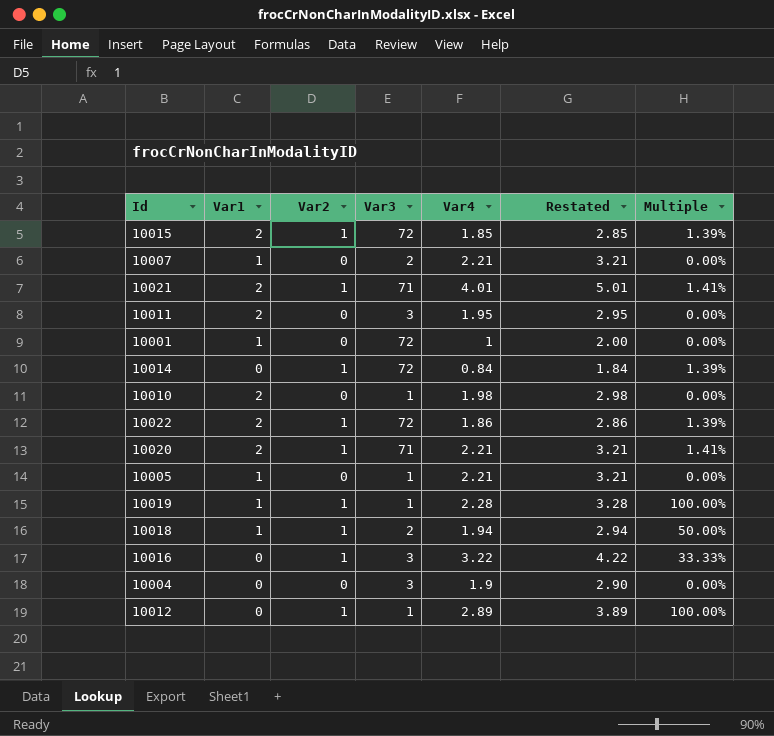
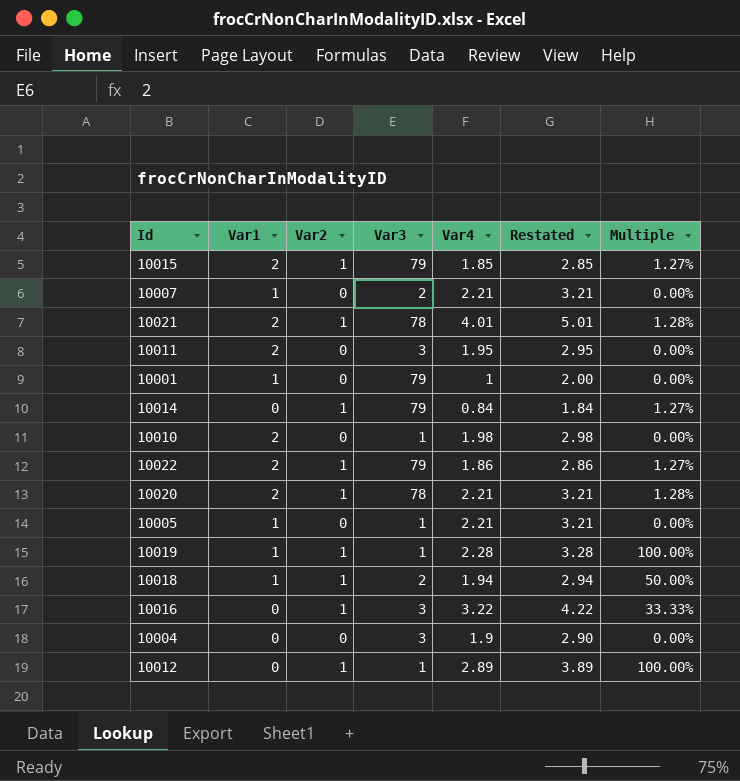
10015 | Var3: 72 -> 79
10015 | Multiple: 1.39% -> 1.27%
10021 | Var3: 71 -> 78
10021 | Multiple: 1.41% -> 1.28%
10001 | Var3: 72 -> 79
10014 | Var3: 72 -> 79
10014 | Multiple: 1.39% -> 1.27%
10022 | Var3: 72 -> 79
10022 | Multiple: 1.39% -> 1.27%
10020 | Var3: 71 -> 78
10020 | Multiple: 1.41% -> 1.28%

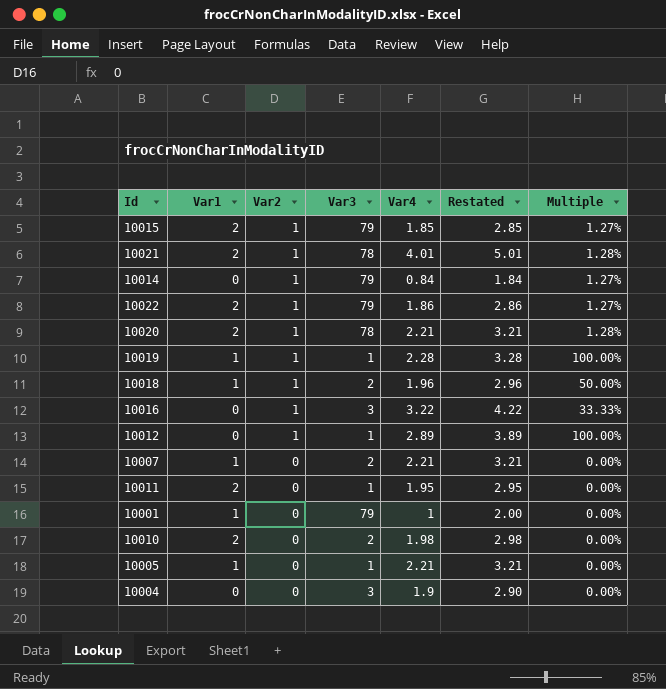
row order: none -> Var2 descending
10018 | Var4: 1.94 -> 1.96
10018 | Restated: 2.94 -> 2.96
10011 | Var3: 3 -> 1
10010 | Var3: 1 -> 2

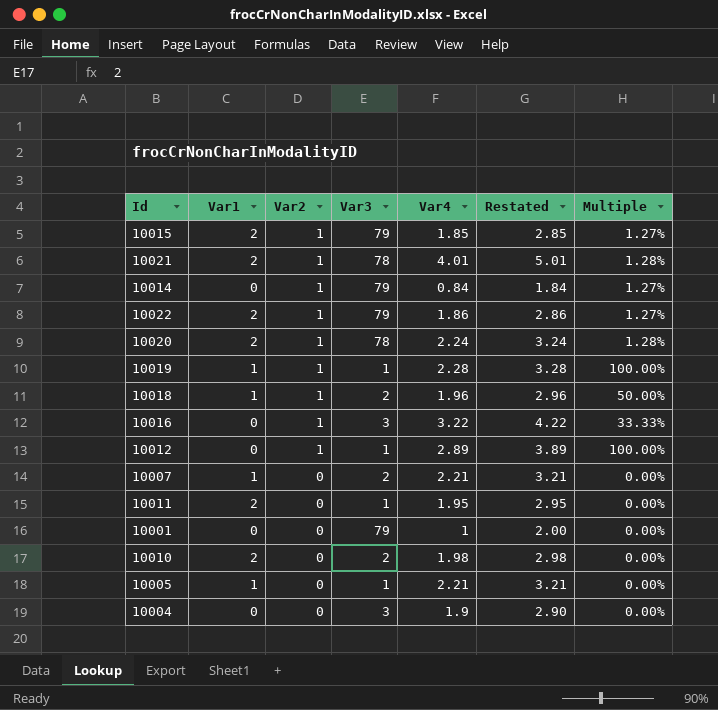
10020 | Var4: 2.21 -> 2.24
10020 | Restated: 3.21 -> 3.24
10001 | Var1: 1 -> 0

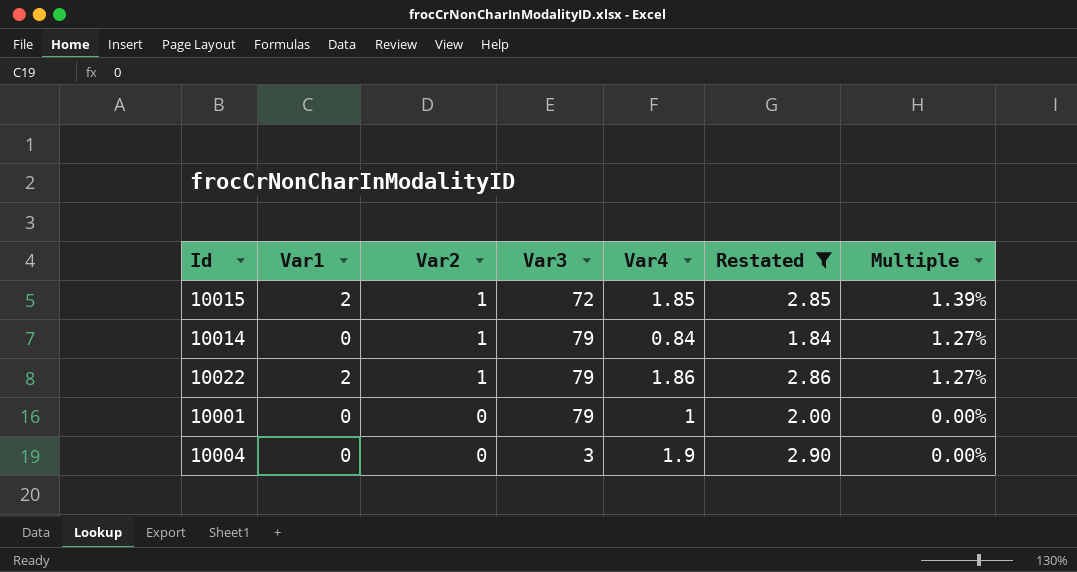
filter: none -> Restated <= 2.90
10015 | Var3: 79 -> 72
10015 | Multiple: 1.27% -> 1.39%

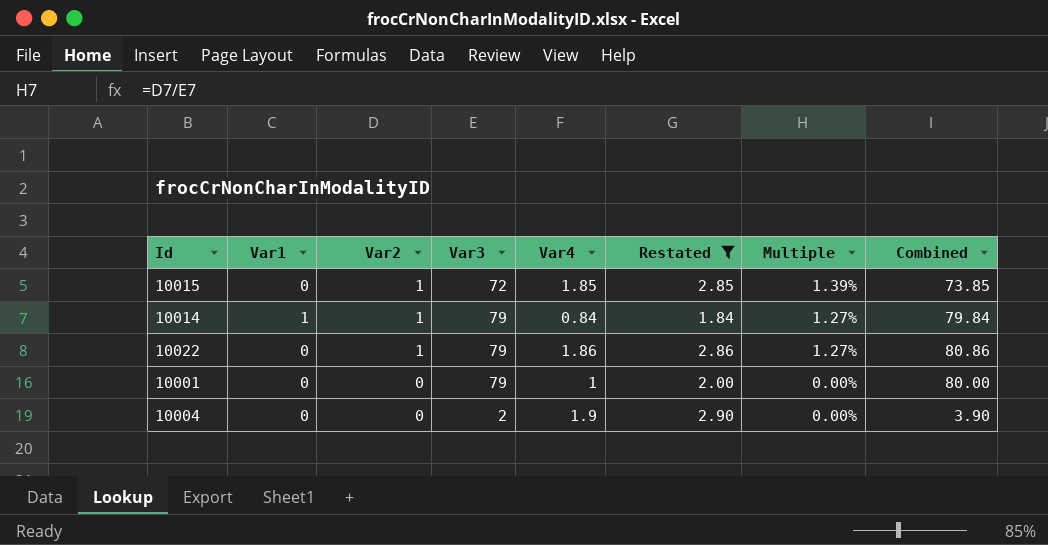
column Combined | formula: none -> [Var3] + [Var4]
10015 | Var1: 2 -> 0
10014 | Var1: 0 -> 1
10022 | Var1: 2 -> 0
10004 | Var3: 3 -> 2

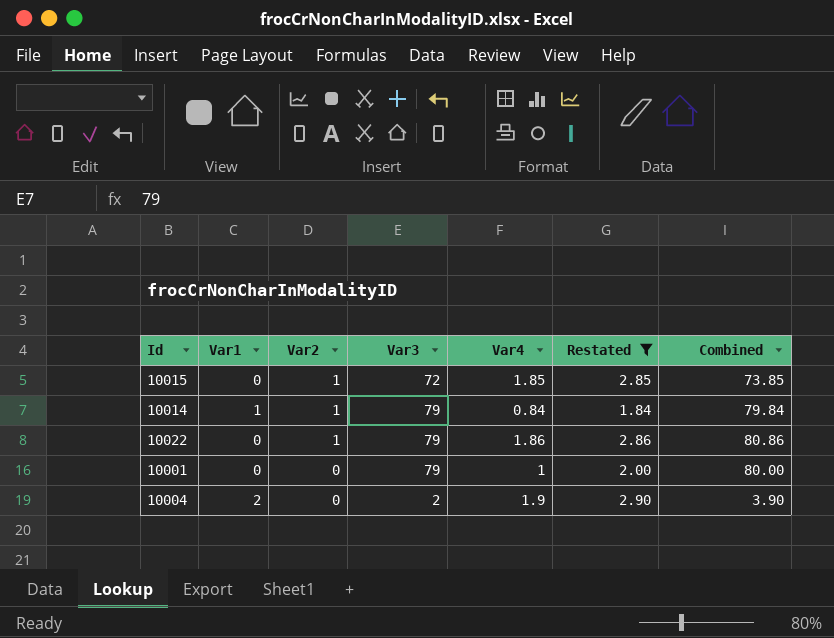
column Multiple | formula: [Var2] / [Var3] -> none
10004 | Var1: 0 -> 2

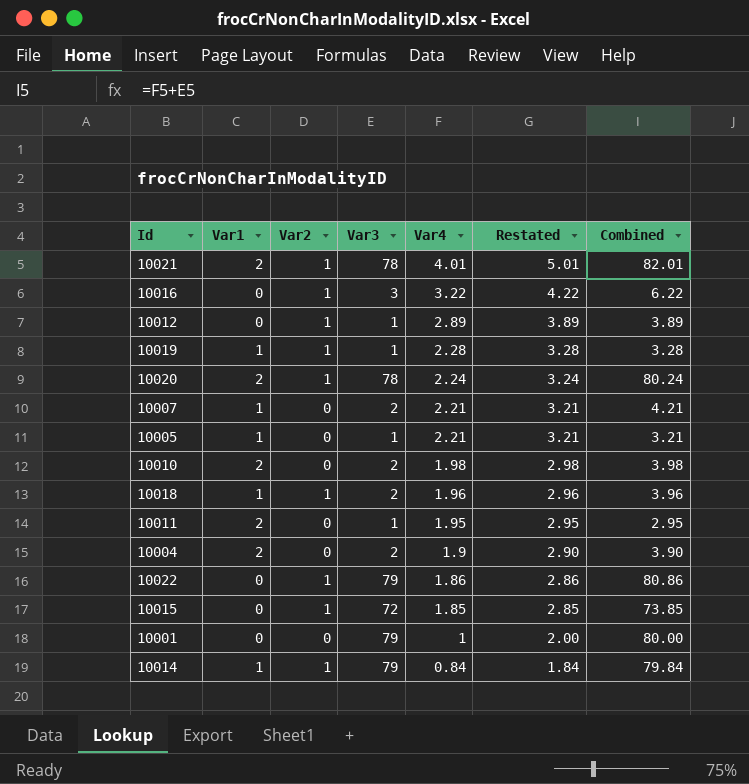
filter: Restated <= 2.90 -> none
row order: Var2 descending -> Var4 descending

